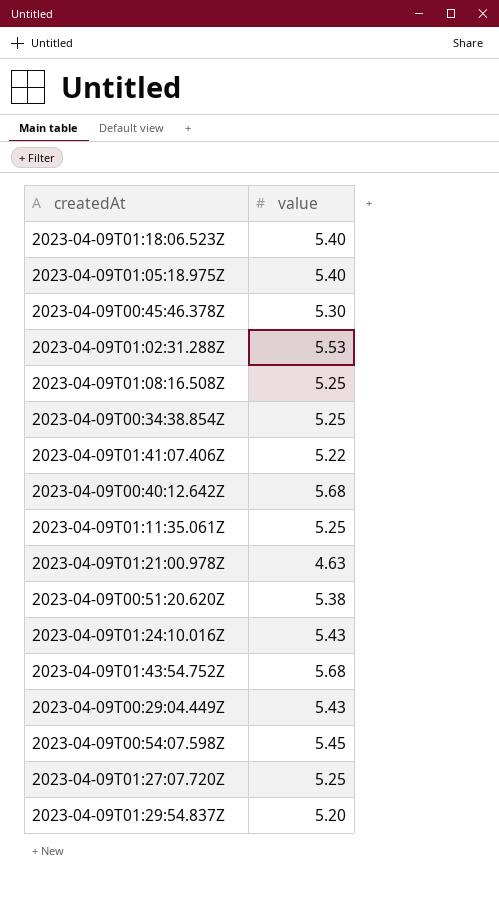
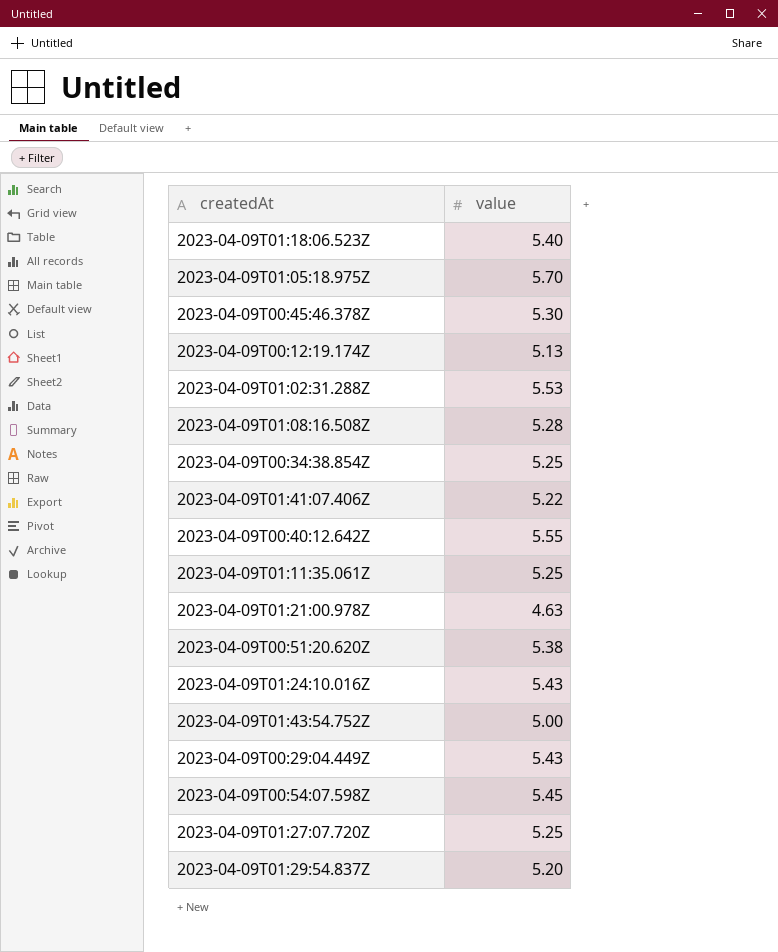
2023-04-09T01:05:18.975Z | value: 5.40 -> 5.70
row 2023-04-09T00:12:19.174Z: none -> 5.13
2023-04-09T01:08:16.508Z | value: 5.25 -> 5.28
2023-04-09T00:40:12.642Z | value: 5.68 -> 5.55
2023-04-09T01:43:54.752Z | value: 5.68 -> 5.00

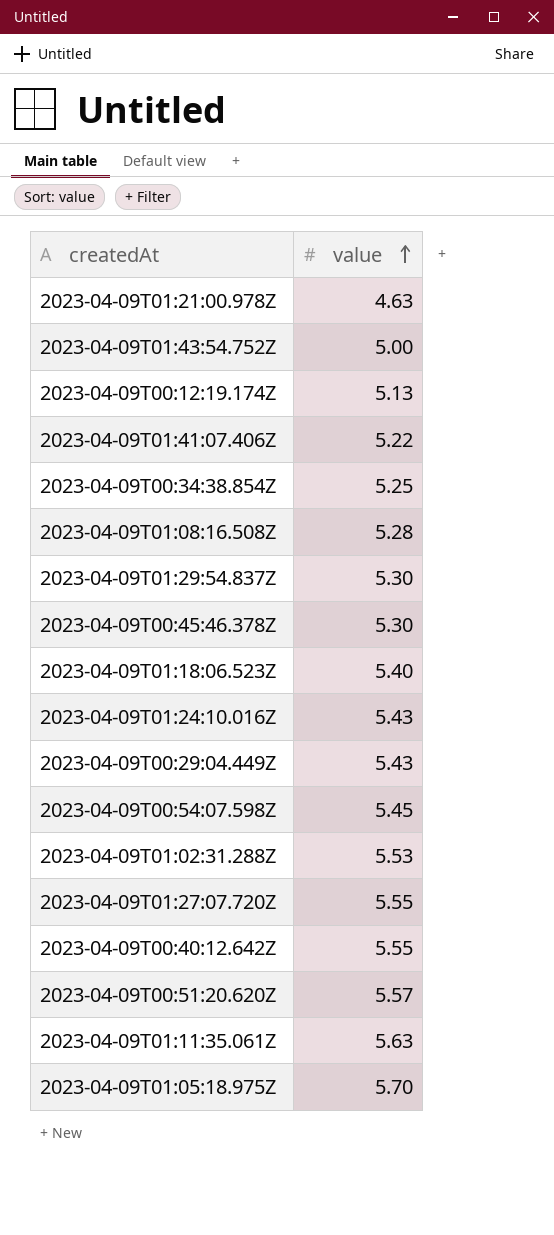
row order: none -> value ascending
2023-04-09T01:29:54.837Z | value: 5.20 -> 5.30
2023-04-09T01:27:07.720Z | value: 5.25 -> 5.55
2023-04-09T00:51:20.620Z | value: 5.38 -> 5.57
2023-04-09T01:11:35.061Z | value: 5.25 -> 5.63

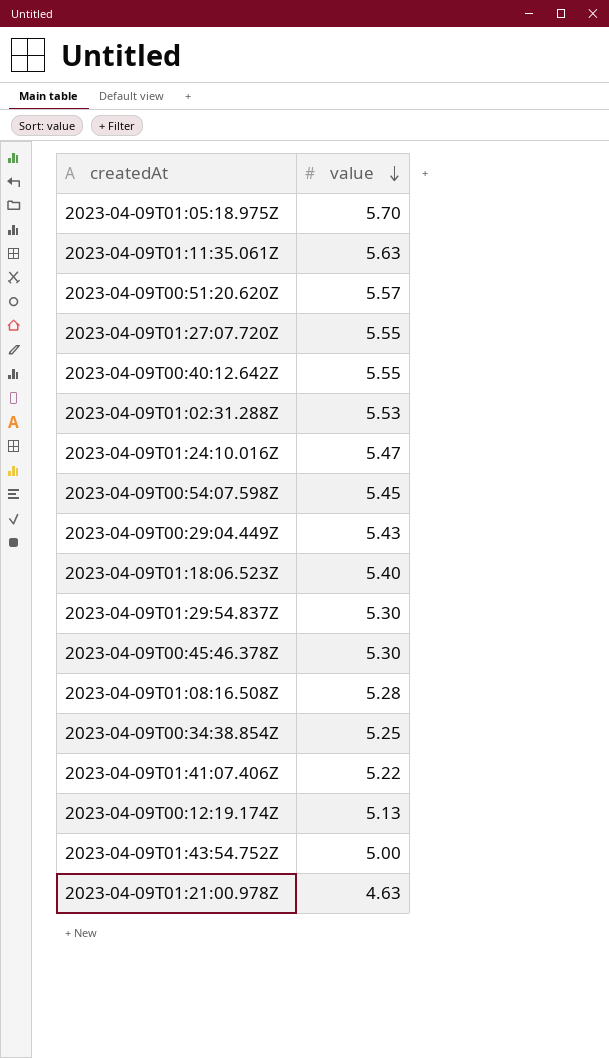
row order: value ascending -> value descending
2023-04-09T01:24:10.016Z | value: 5.43 -> 5.47

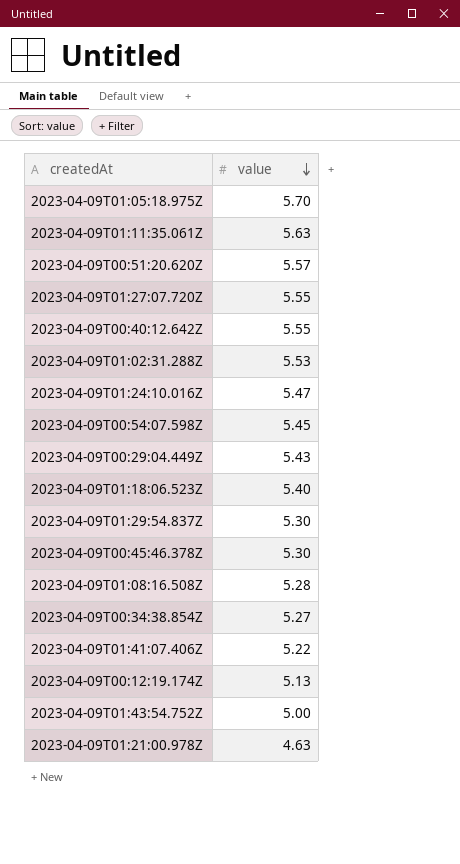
2023-04-09T00:34:38.854Z | value: 5.25 -> 5.27

